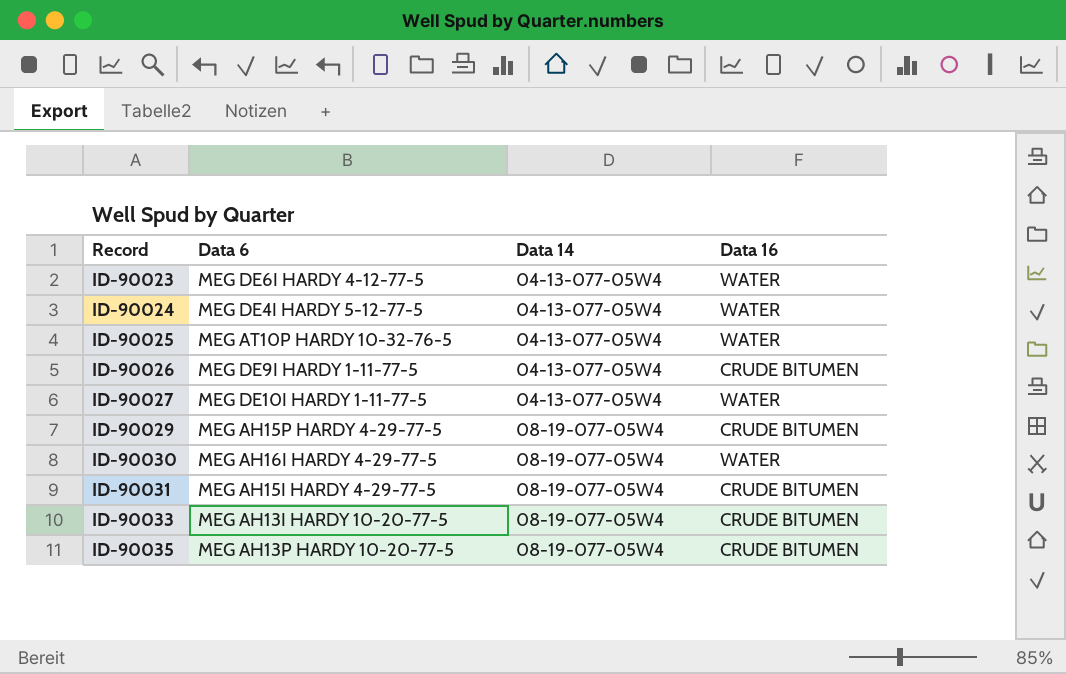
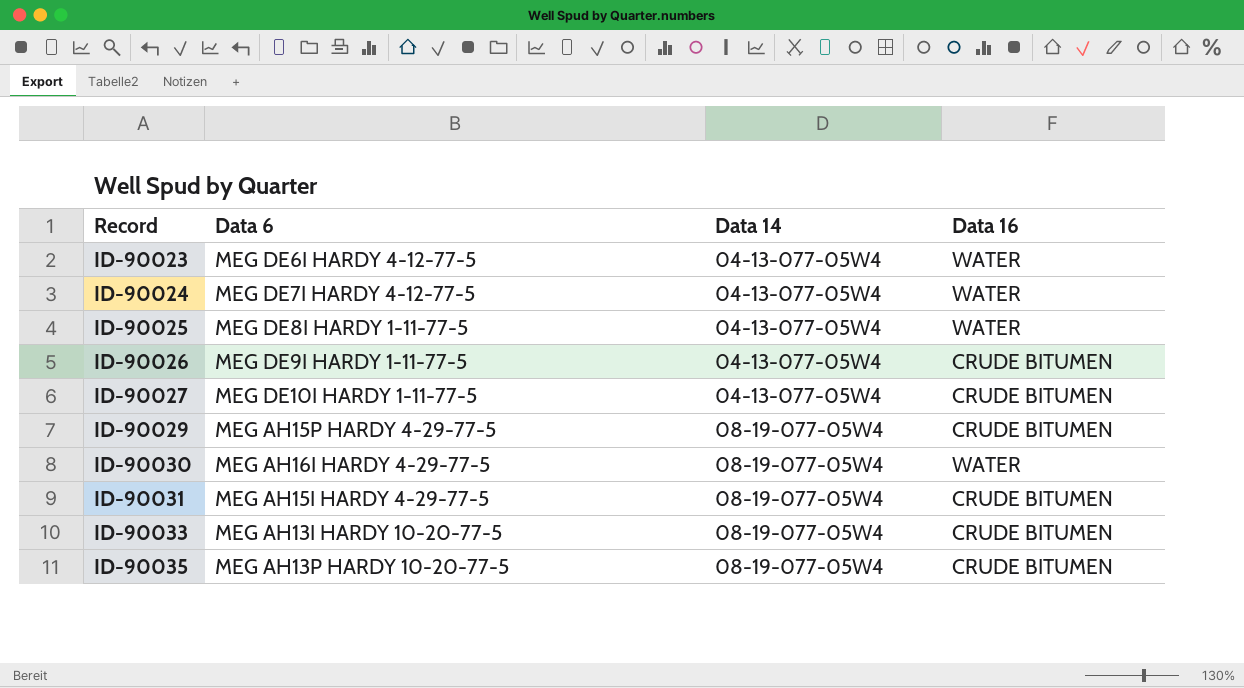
ID-90024 | Data 6: MEG DE4I HARDY 5-12-77-5 -> MEG DE7I HARDY 4-12-77-5
ID-90025 | Data 6: MEG AT10P HARDY 10-32-76-5 -> MEG DE8I HARDY 1-11-77-5
ID-90027 | Data 16: WATER -> CRUDE BITUMEN

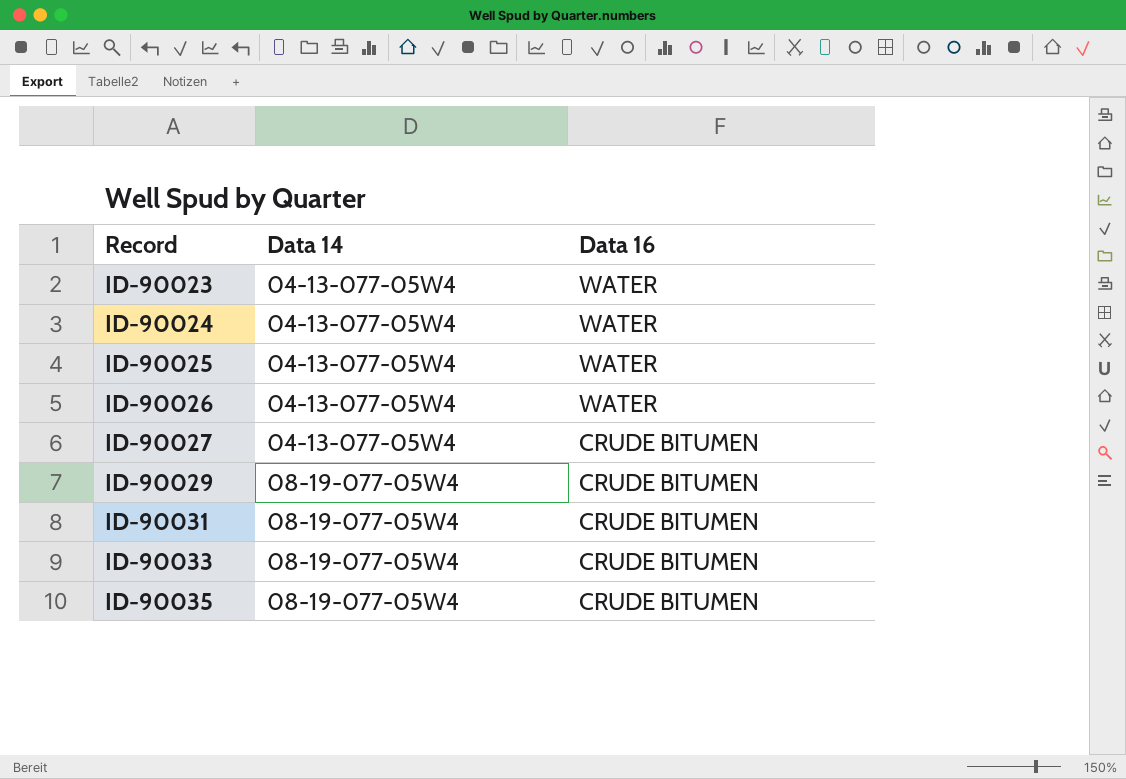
column Data 6 | position: 2 -> none
row ID-90030: MEG AH16I HARDY 4-29-77-5 | 08-19-077-05W4 | WATER -> none
ID-90026 | Data 16: CRUDE BITUMEN -> WATER

